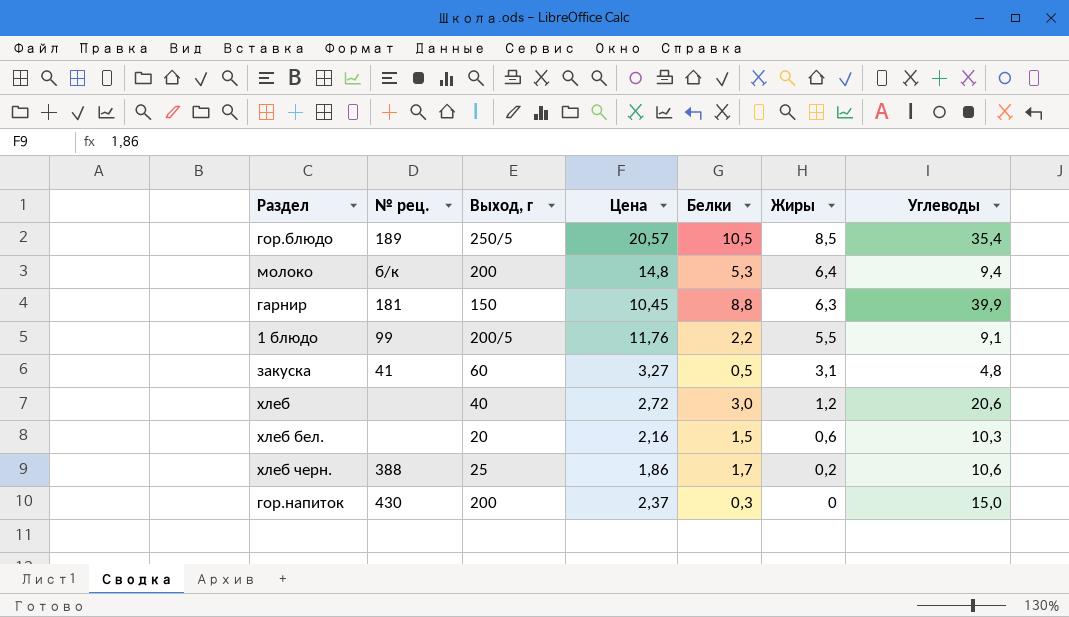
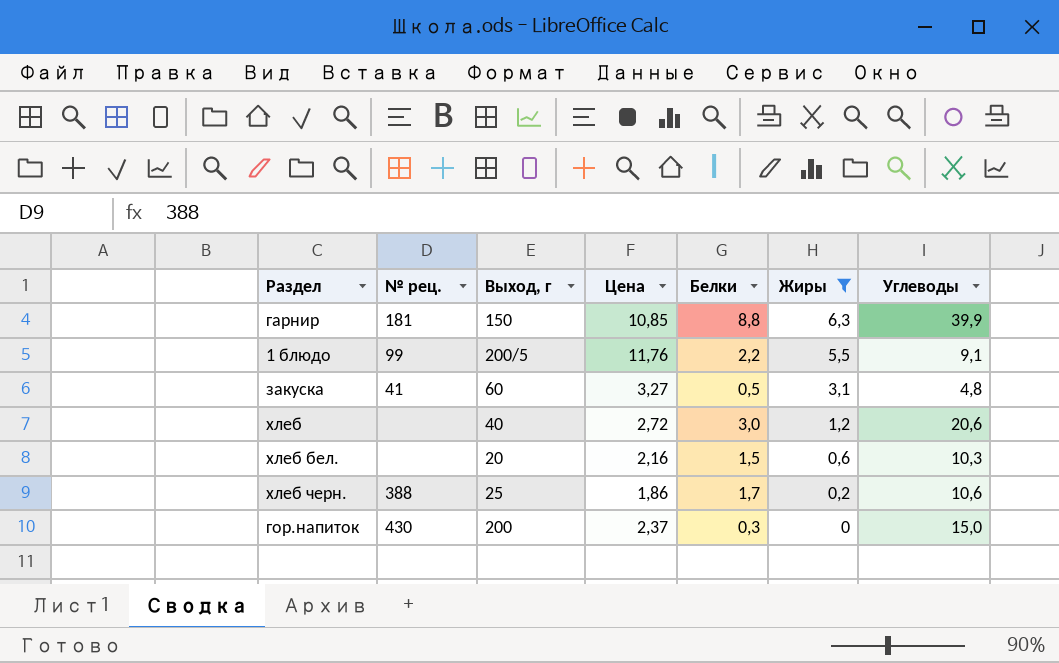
filter: none -> Жиры <= 6,3
гарнир | Цена: 10,45 -> 10,85

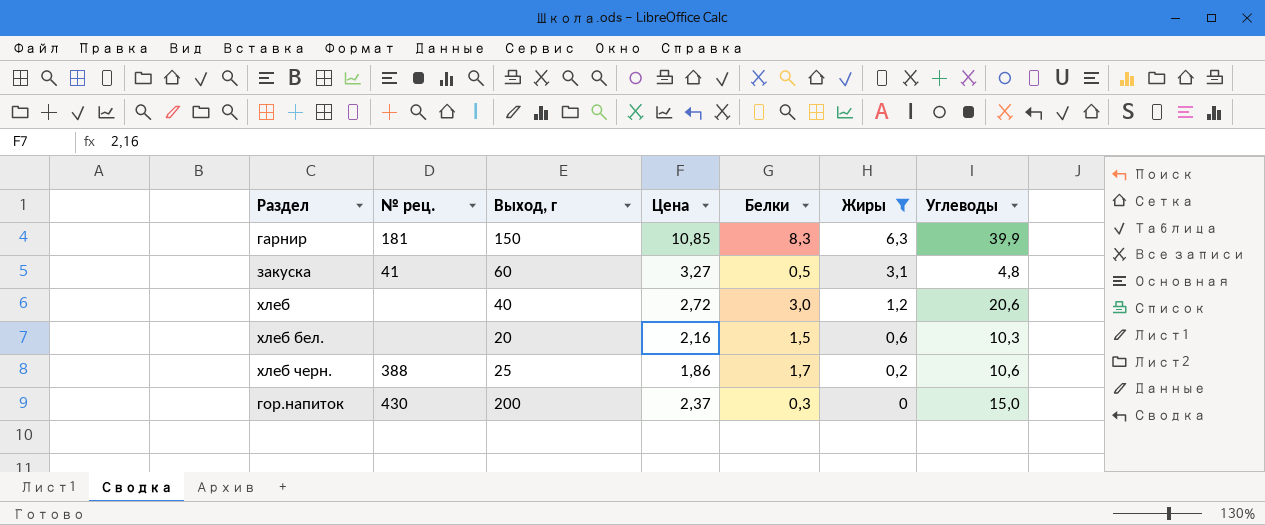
row 1 блюдо: 99 | 200/5 | 11,76 | 2,2 | 5,5 | 9,1 -> none
гарнир | Белки: 8,8 -> 8,3

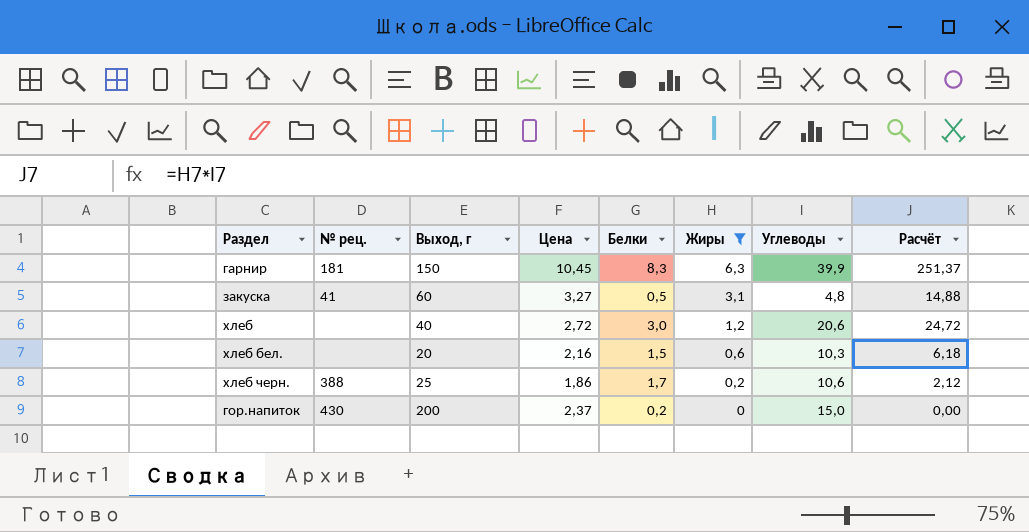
column Расчёт | formula: none -> [Жиры] * [Углеводы]
гарнир | Цена: 10,85 -> 10,45
гор.напиток | Белки: 0,3 -> 0,2

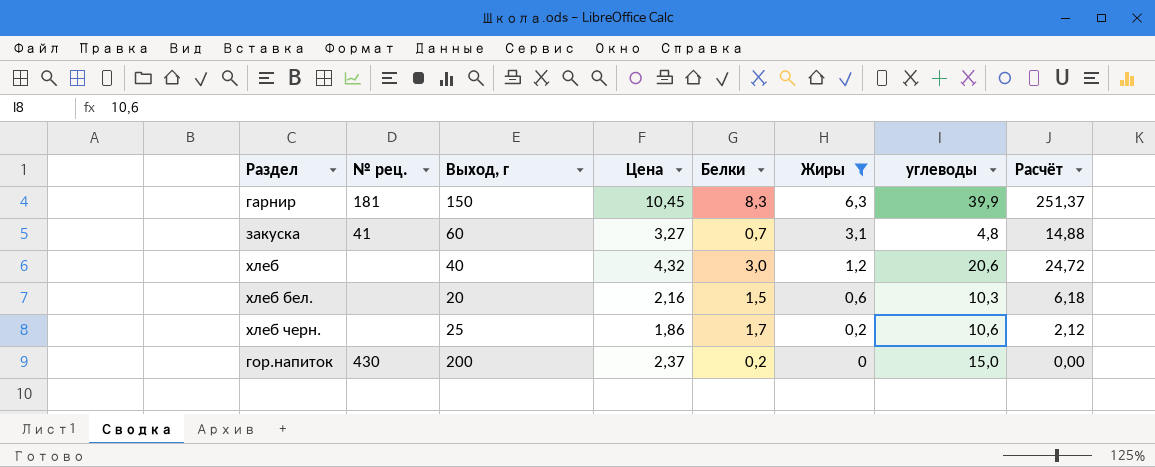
column name: Углеводы -> углеводы
закуска | Белки: 0,5 -> 0,7
хлеб | Цена: 2,72 -> 4,32
хлеб черн. | № рец.: 388 -> none

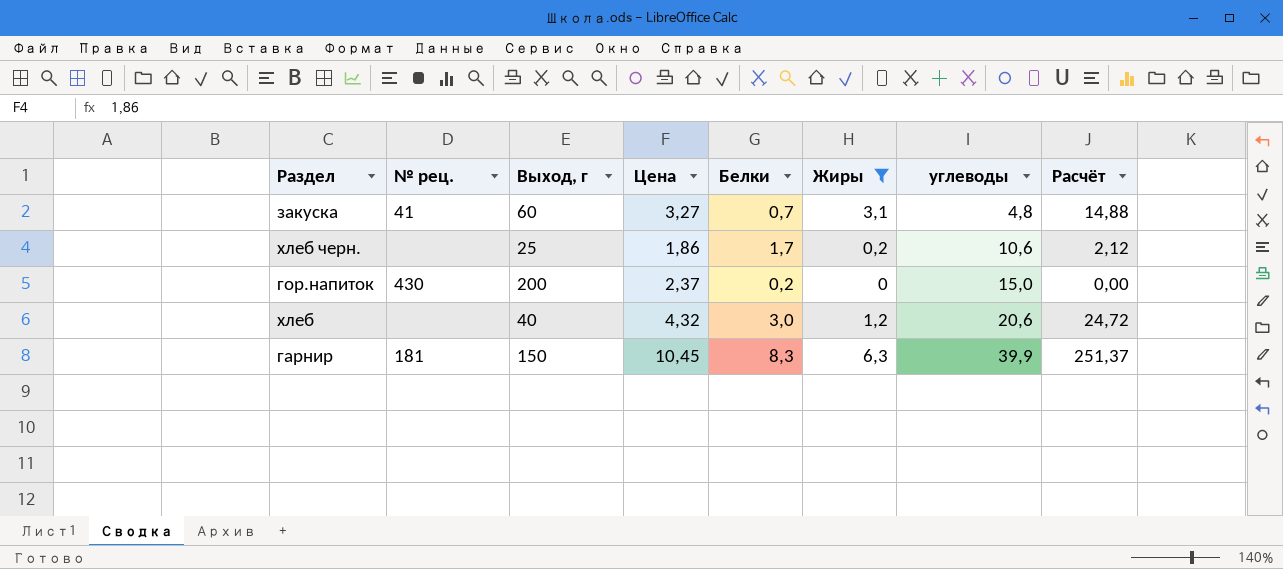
row order: Жиры descending -> углеводы ascending
row хлеб бел.: none | 20 | 2,16 | 1,5 | 0,6 | 10,3 | 6,18 -> none

